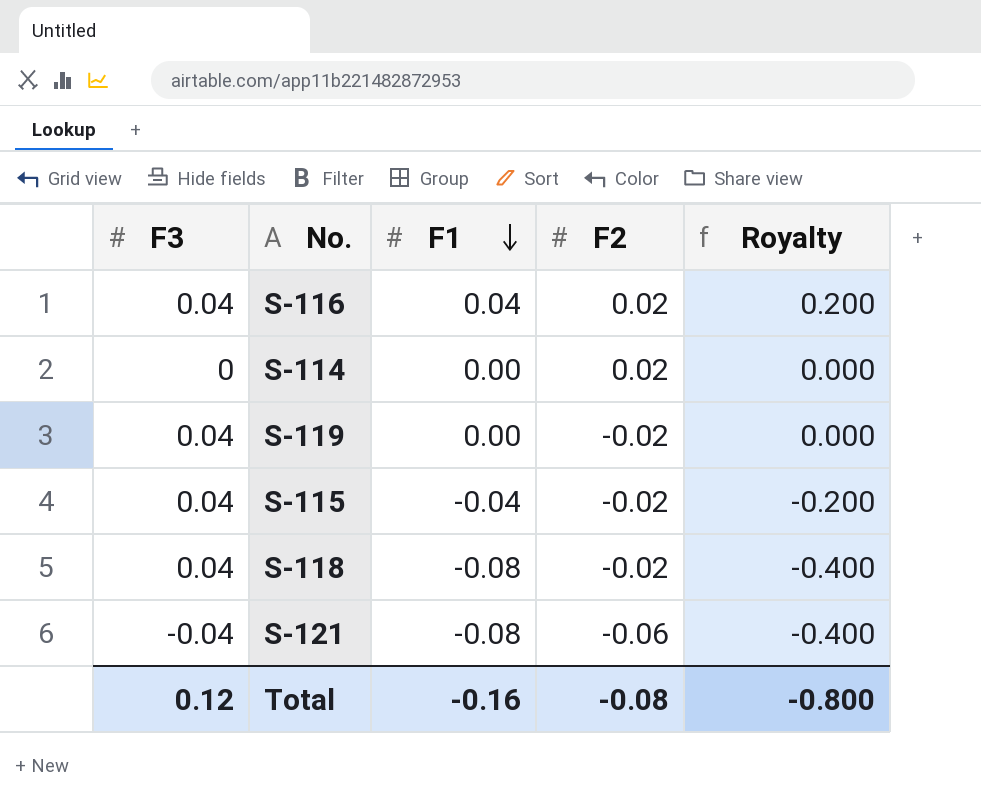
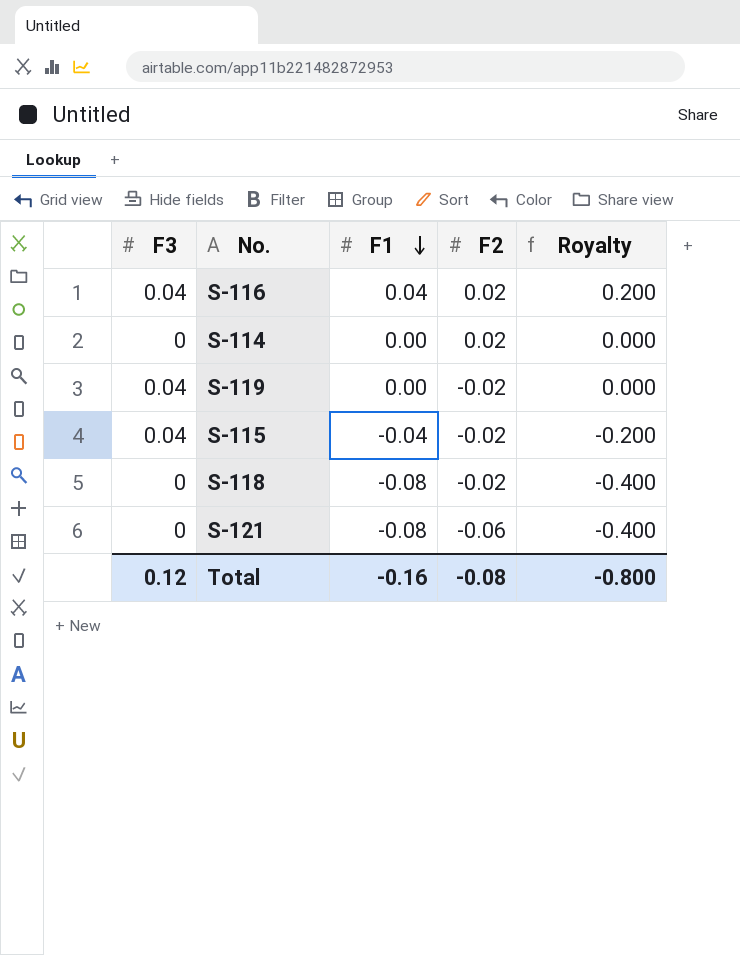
S-118 | F3: 0.04 -> 0
S-121 | F3: -0.04 -> 0

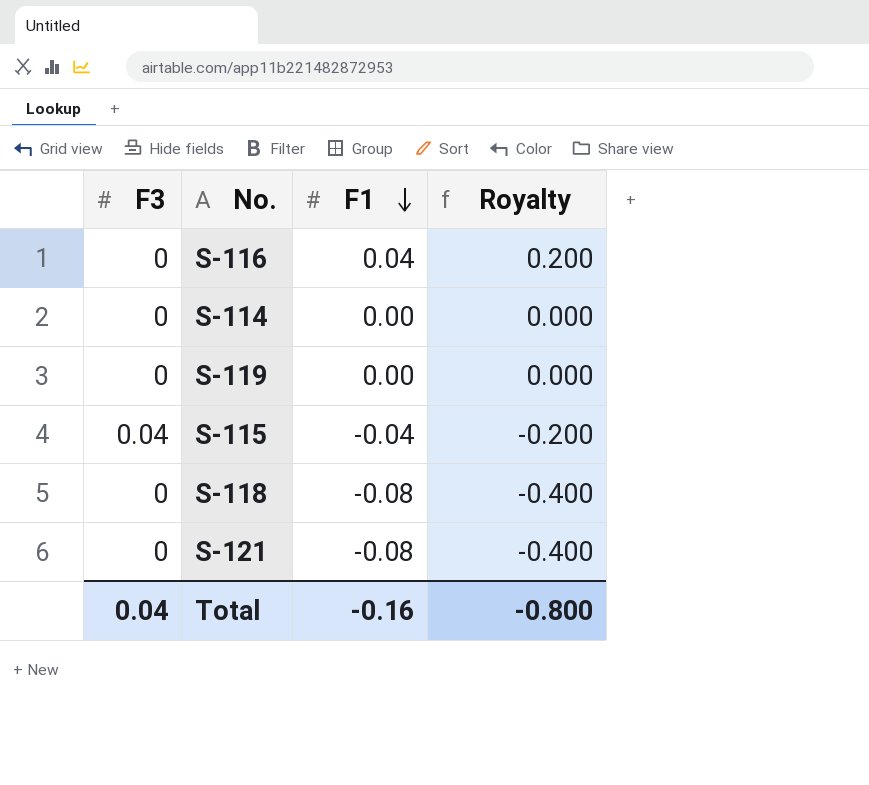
column F2 | position: 4 -> none
S-116 | F3: 0.04 -> 0
S-119 | F3: 0.04 -> 0
Total | F3: 0.12 -> 0.04

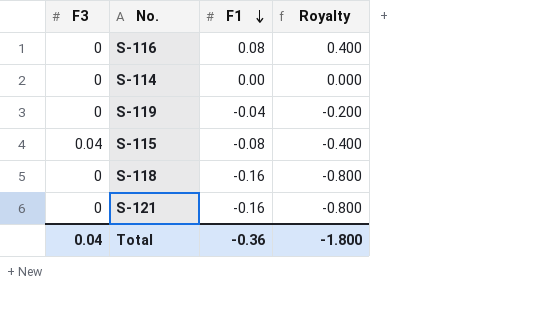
S-116 | F1: 0.04 -> 0.08
S-116 | Royalty: 0.200 -> 0.400
S-119 | F1: 0.00 -> -0.04
S-119 | Royalty: 0.000 -> -0.200
S-115 | F1: -0.04 -> -0.08
S-115 | Royalty: -0.200 -> -0.400
S-118 | F1: -0.08 -> -0.16
S-118 | Royalty: -0.400 -> -0.800
S-121 | F1: -0.08 -> -0.16
S-121 | Royalty: -0.400 -> -0.800
Total | F1: -0.16 -> -0.36
Total | Royalty: -0.800 -> -1.800

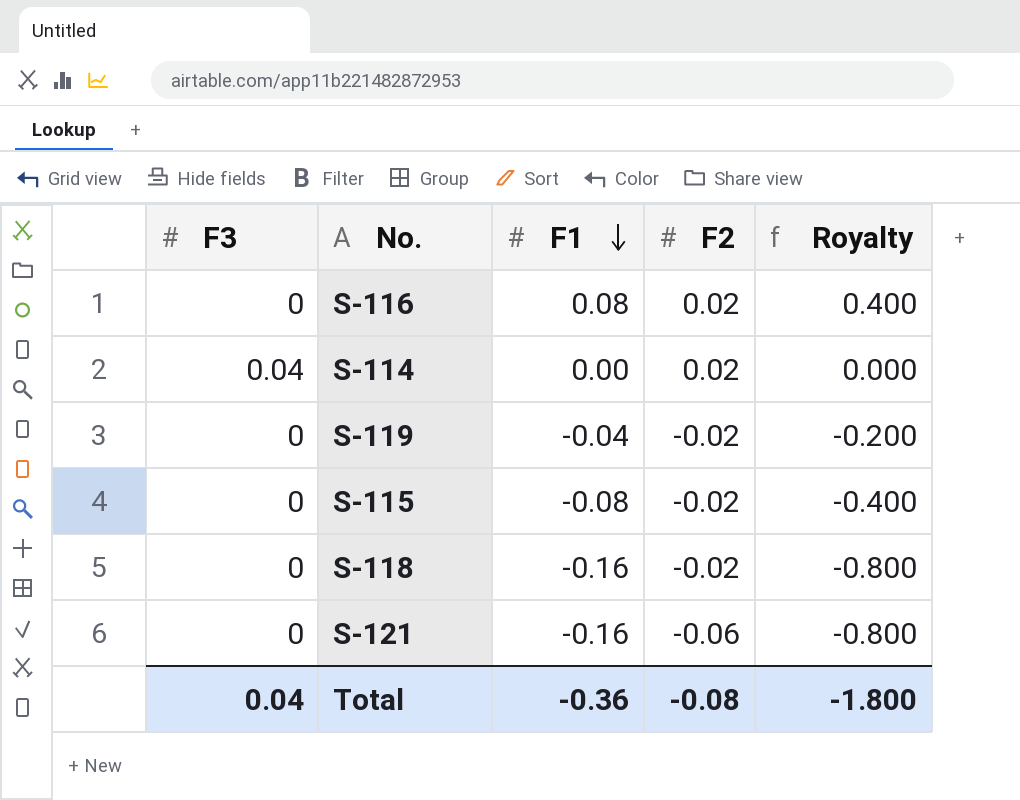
column F2 | position: none -> 4
S-114 | F3: 0 -> 0.04
S-115 | F3: 0.04 -> 0

